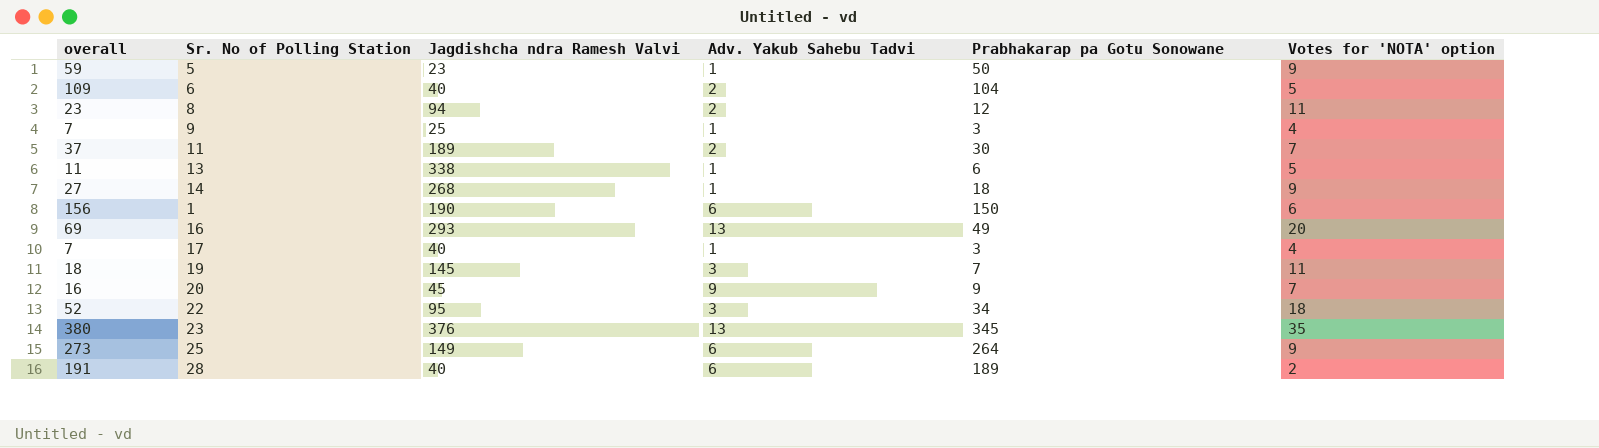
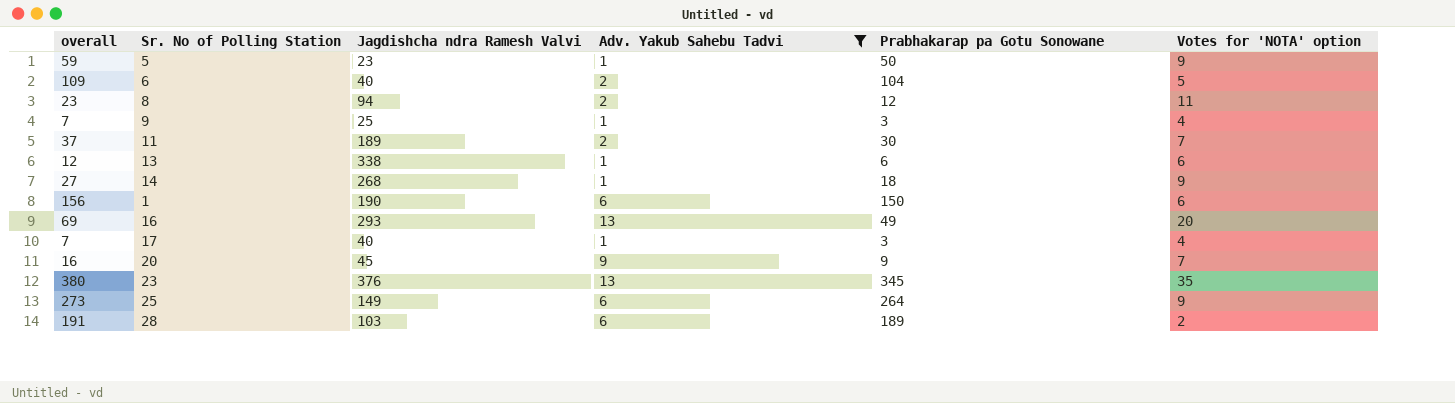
filter: none -> Adv. Yakub Sahebu Tadvi != 3
13 | overall: 11 -> 12
13 | Votes for 'NOTA' option: 5 -> 6
28 | Jagdishcha ndra Ramesh Valvi: 40 -> 103

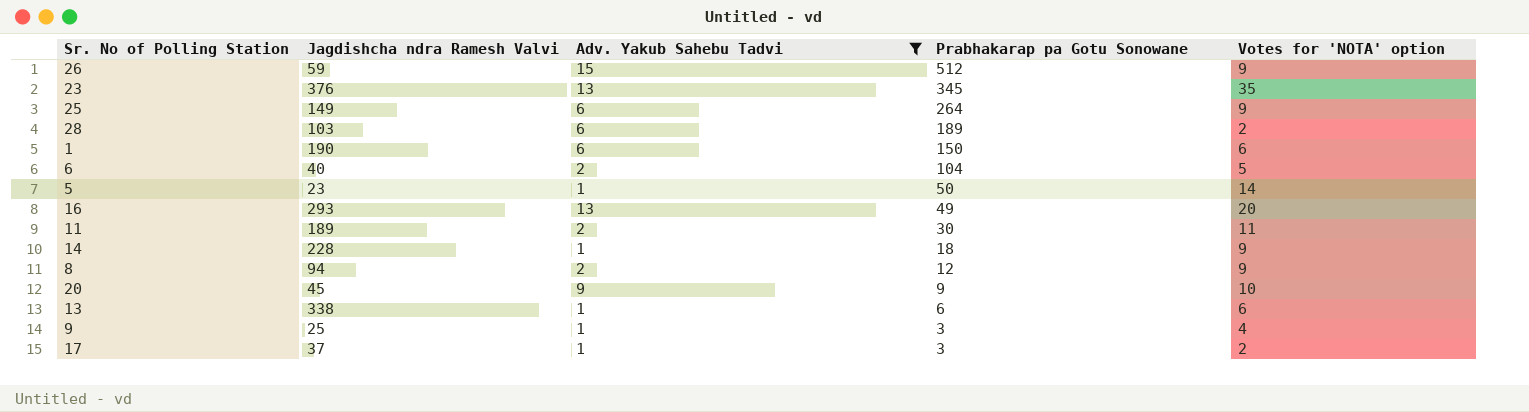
row order: none -> Prabhakarap pa Gotu Sonowane descending
column overall | formula: [Prabhakarap pa Gotu Sonowane] + [Votes for 'NOTA' option] -> none
row 26: none -> 59 | 15 | 512 | 9
5 | Votes for 'NOTA' option: 9 -> 14
11 | Votes for 'NOTA' option: 7 -> 11
14 | Jagdishcha ndra Ramesh Valvi: 268 -> 228
8 | Votes for 'NOTA' option: 11 -> 9
20 | Votes for 'NOTA' option: 7 -> 10
17 | Jagdishcha ndra Ramesh Valvi: 40 -> 37
17 | Votes for 'NOTA' option: 4 -> 2

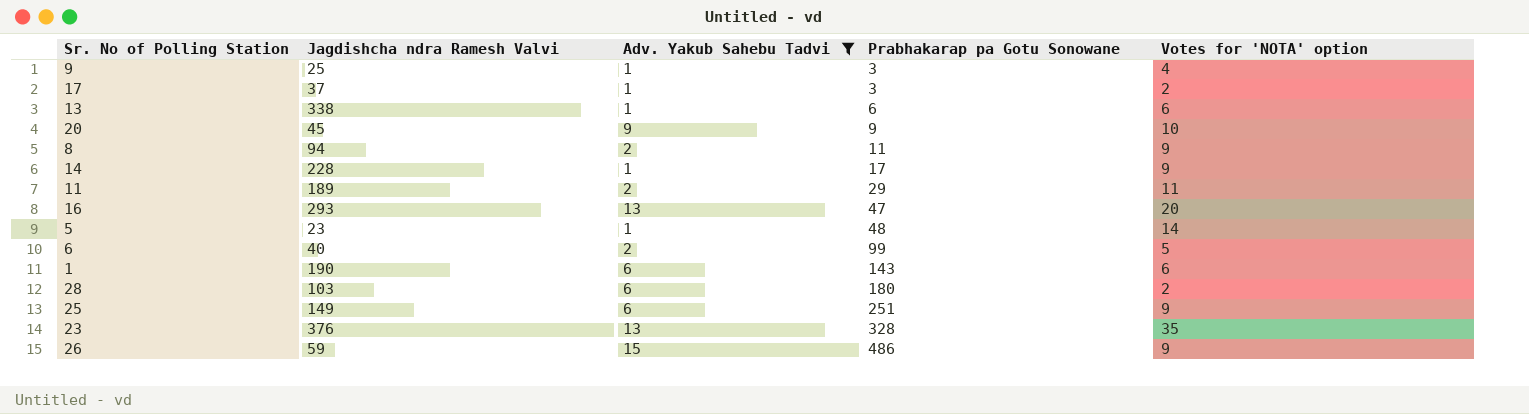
row order: Prabhakarap pa Gotu Sonowane descending -> Prabhakarap pa Gotu Sonowane ascending
8 | Prabhakarap pa Gotu Sonowane: 12 -> 11
14 | Prabhakarap pa Gotu Sonowane: 18 -> 17
11 | Prabhakarap pa Gotu Sonowane: 30 -> 29
16 | Prabhakarap pa Gotu Sonowane: 49 -> 47
5 | Prabhakarap pa Gotu Sonowane: 50 -> 48
6 | Prabhakarap pa Gotu Sonowane: 104 -> 99
1 | Prabhakarap pa Gotu Sonowane: 150 -> 143
28 | Prabhakarap pa Gotu Sonowane: 189 -> 180
25 | Prabhakarap pa Gotu Sonowane: 264 -> 251
23 | Prabhakarap pa Gotu Sonowane: 345 -> 328
26 | Prabhakarap pa Gotu Sonowane: 512 -> 486

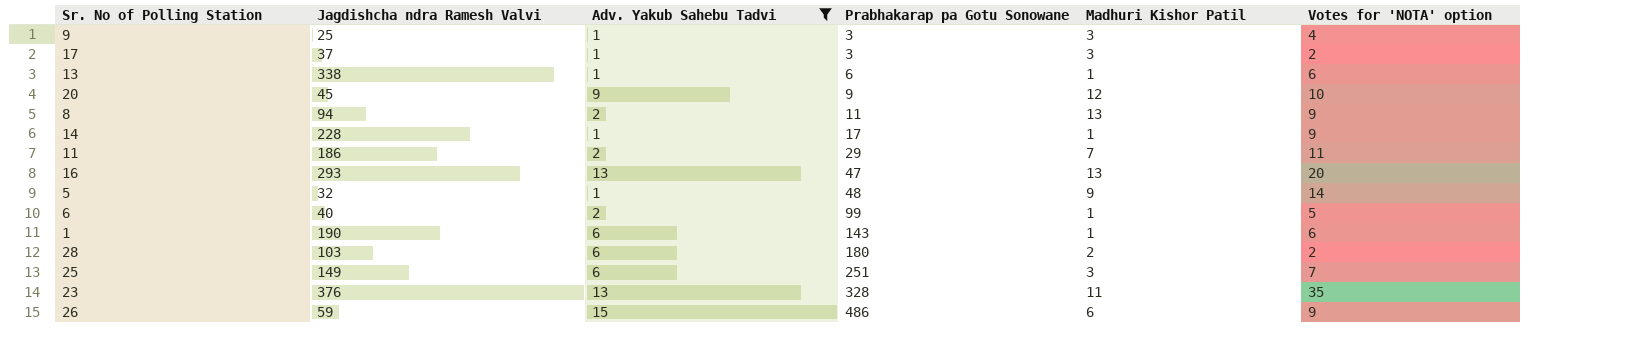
column Madhuri Kishor Patil | position: none -> 5
11 | Jagdishcha ndra Ramesh Valvi: 189 -> 186
5 | Jagdishcha ndra Ramesh Valvi: 23 -> 32
25 | Votes for 'NOTA' option: 9 -> 7

